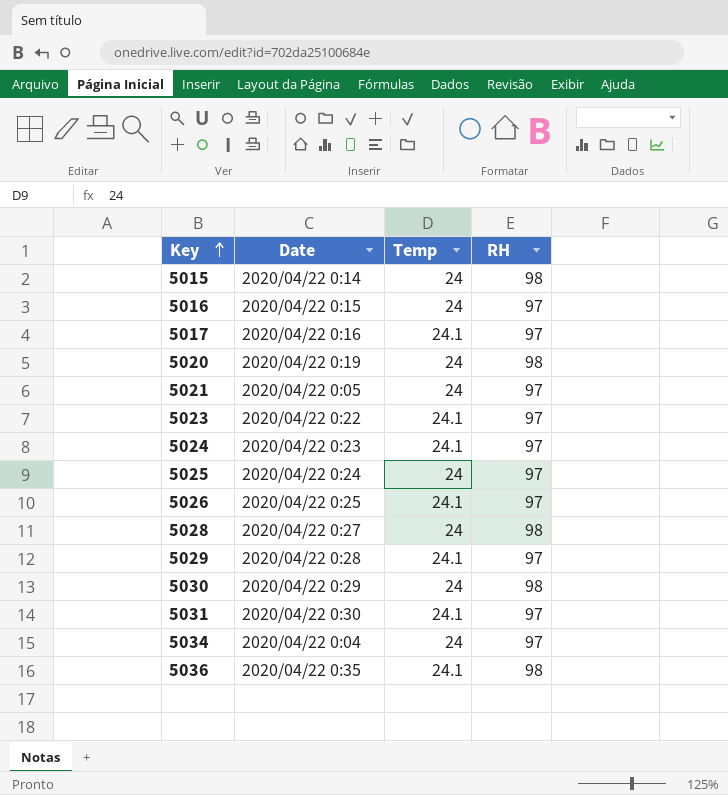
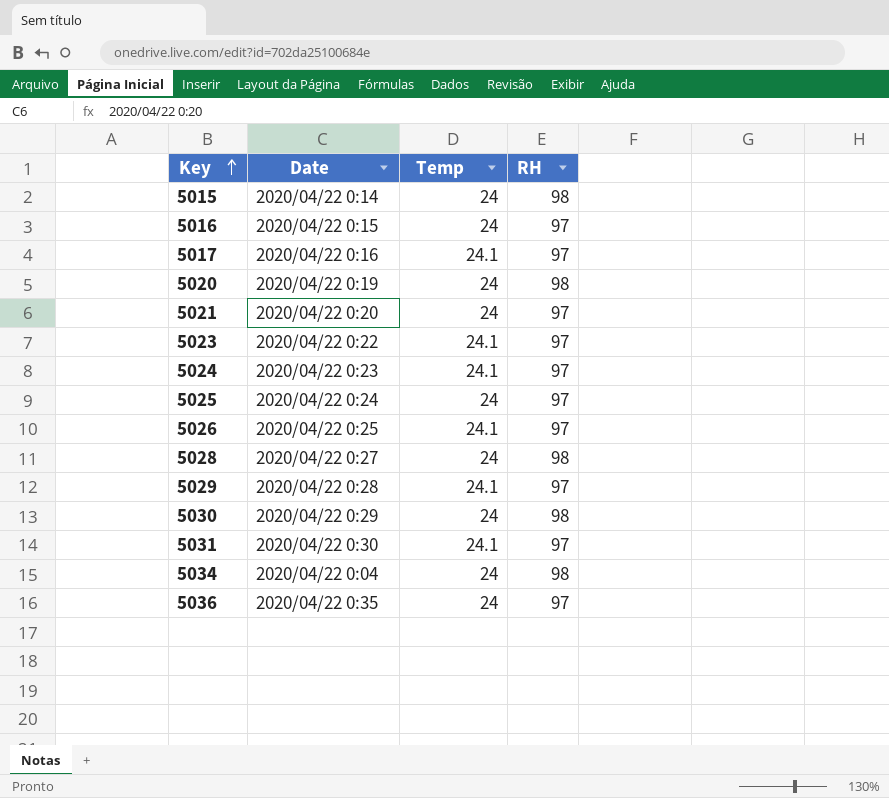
5021 | Date: 2020/04/22 0:05 -> 2020/04/22 0:20
5034 | RH: 97 -> 98
5036 | Temp: 24.1 -> 24
5036 | RH: 98 -> 97

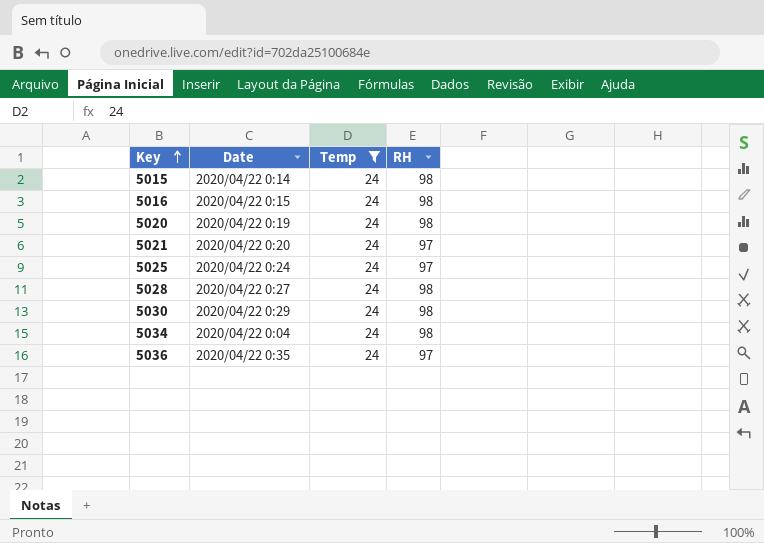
filter: none -> Temp = 24
5016 | RH: 97 -> 98

